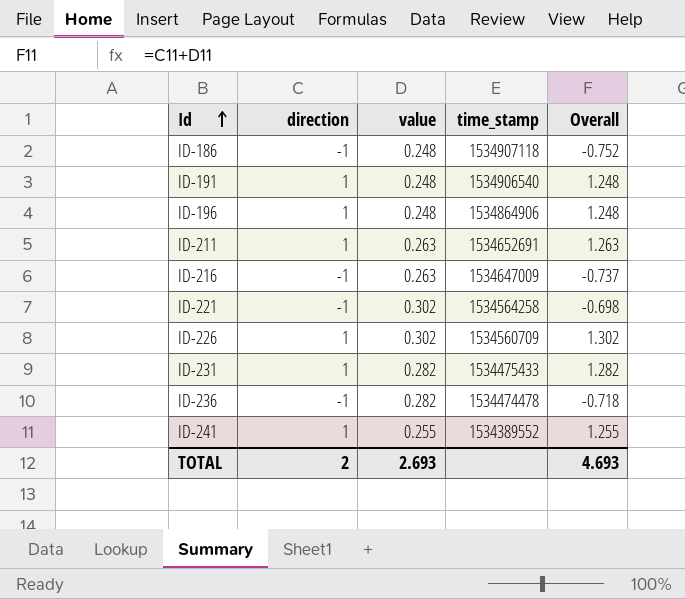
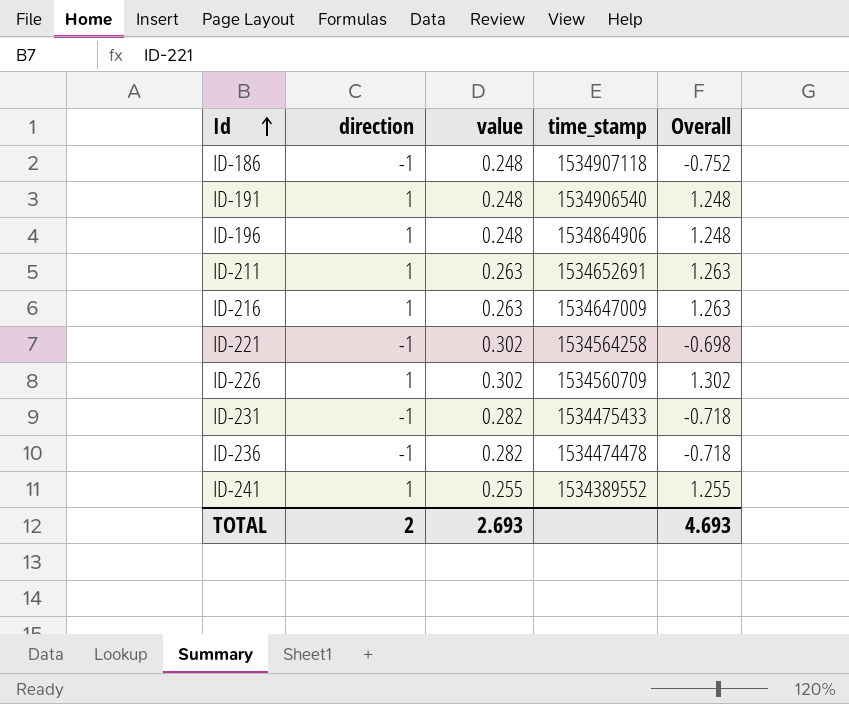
ID-216 | direction: -1 -> 1
ID-216 | Overall: -0.737 -> 1.263
ID-231 | direction: 1 -> -1
ID-231 | Overall: 1.282 -> -0.718

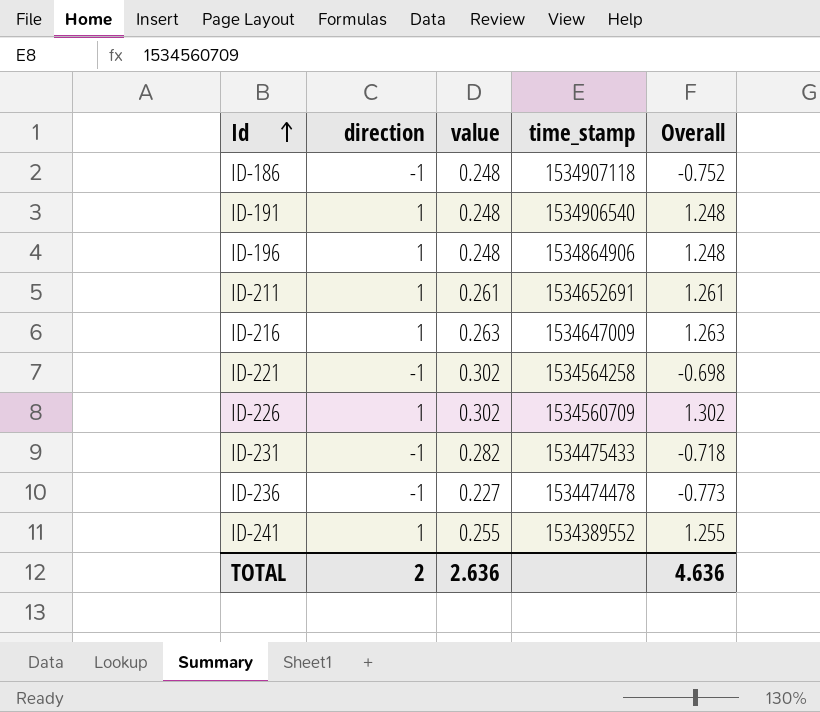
ID-211 | value: 0.263 -> 0.261
ID-211 | Overall: 1.263 -> 1.261
ID-236 | value: 0.282 -> 0.227
ID-236 | Overall: -0.718 -> -0.773
TOTAL | value: 2.693 -> 2.636
TOTAL | Overall: 4.693 -> 4.636

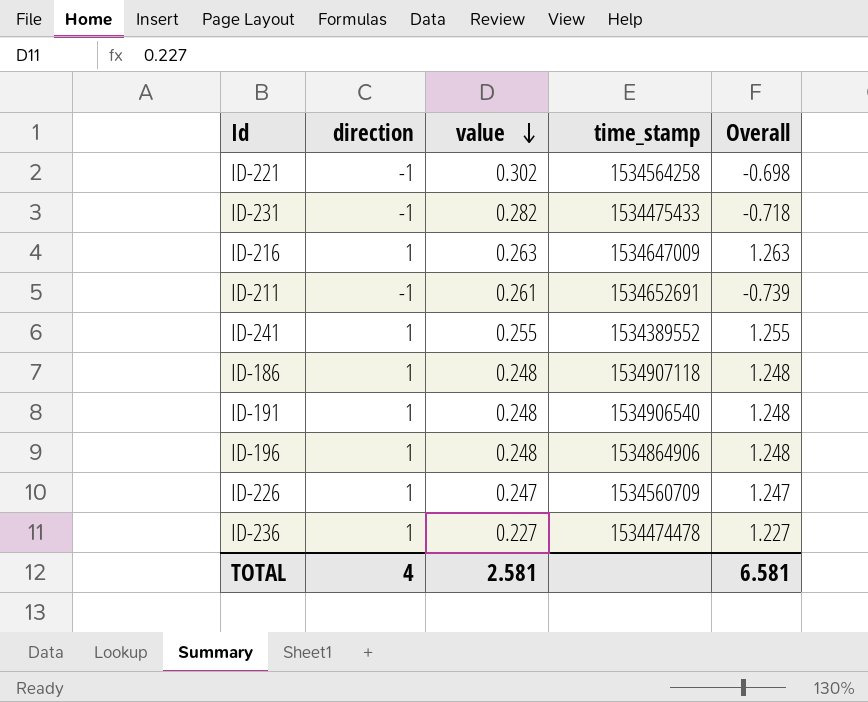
row order: Id ascending -> value descending
ID-211 | direction: 1 -> -1
ID-211 | Overall: 1.261 -> -0.739
ID-186 | direction: -1 -> 1
ID-186 | Overall: -0.752 -> 1.248
ID-226 | value: 0.302 -> 0.247
ID-226 | Overall: 1.302 -> 1.247
ID-236 | direction: -1 -> 1
ID-236 | Overall: -0.773 -> 1.227
TOTAL | direction: 2 -> 4
TOTAL | value: 2.636 -> 2.581
TOTAL | Overall: 4.636 -> 6.581

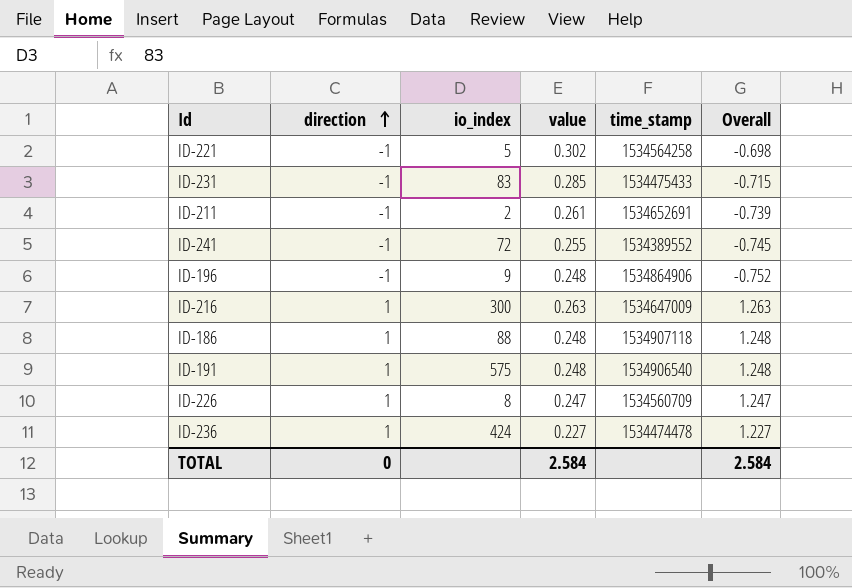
row order: value descending -> direction ascending
column io_index | position: none -> 3
ID-231 | value: 0.282 -> 0.285
ID-231 | Overall: -0.718 -> -0.715
ID-241 | direction: 1 -> -1
ID-241 | Overall: 1.255 -> -0.745
ID-196 | direction: 1 -> -1
ID-196 | Overall: 1.248 -> -0.752
TOTAL | direction: 4 -> 0
TOTAL | value: 2.581 -> 2.584
TOTAL | Overall: 6.581 -> 2.584

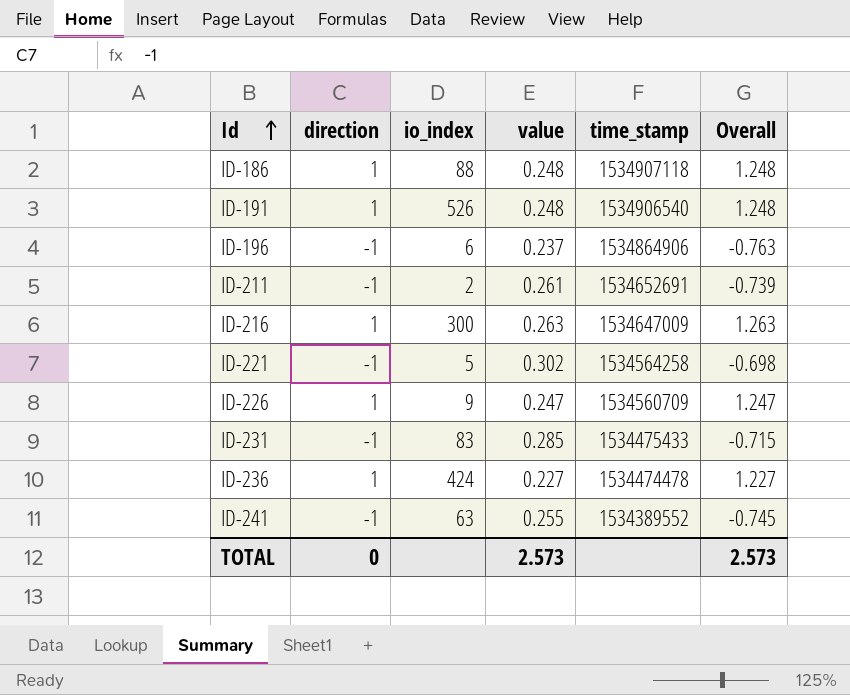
row order: direction ascending -> Id ascending
ID-191 | io_index: 575 -> 526
ID-196 | io_index: 9 -> 6
ID-196 | value: 0.248 -> 0.237
ID-196 | Overall: -0.752 -> -0.763
ID-226 | io_index: 8 -> 9
ID-241 | io_index: 72 -> 63
TOTAL | value: 2.584 -> 2.573
TOTAL | Overall: 2.584 -> 2.573

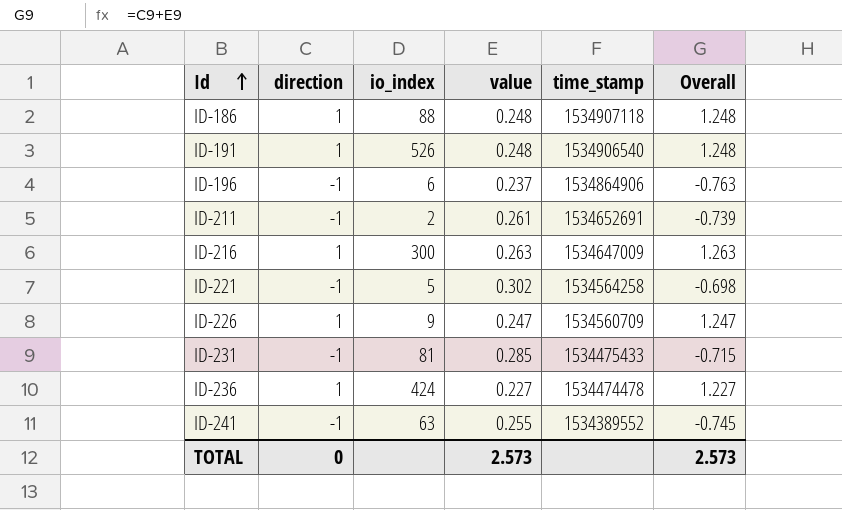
ID-231 | io_index: 83 -> 81

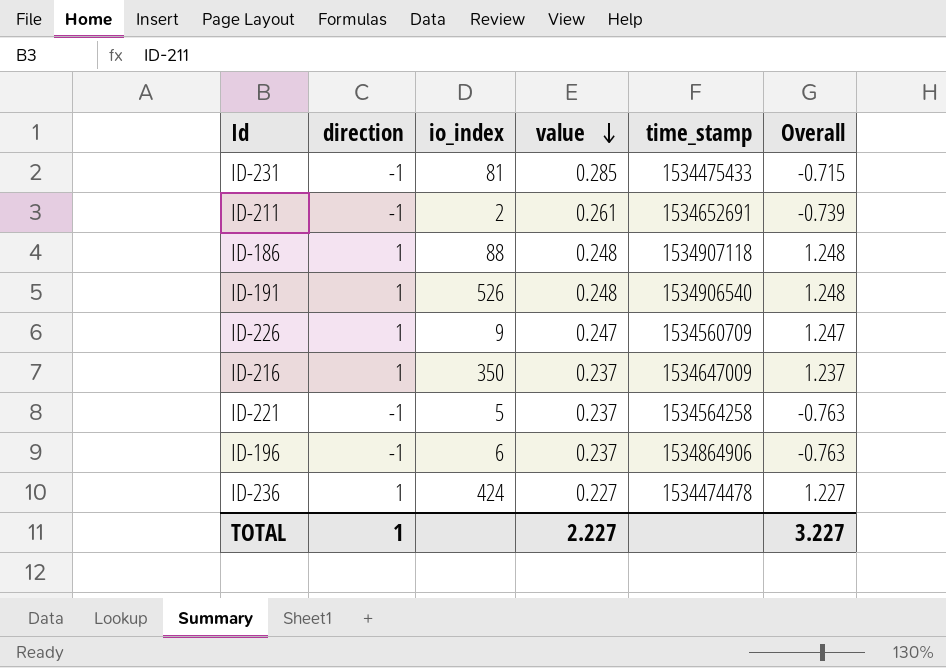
row order: Id ascending -> value descending
row ID-241: -1 | 63 | 0.255 | 1534389552 | -0.745 -> none
ID-216 | io_index: 300 -> 350
ID-216 | value: 0.263 -> 0.237
ID-216 | Overall: 1.263 -> 1.237
ID-221 | value: 0.302 -> 0.237
ID-221 | Overall: -0.698 -> -0.763
TOTAL | direction: 0 -> 1
TOTAL | value: 2.573 -> 2.227
TOTAL | Overall: 2.573 -> 3.227

